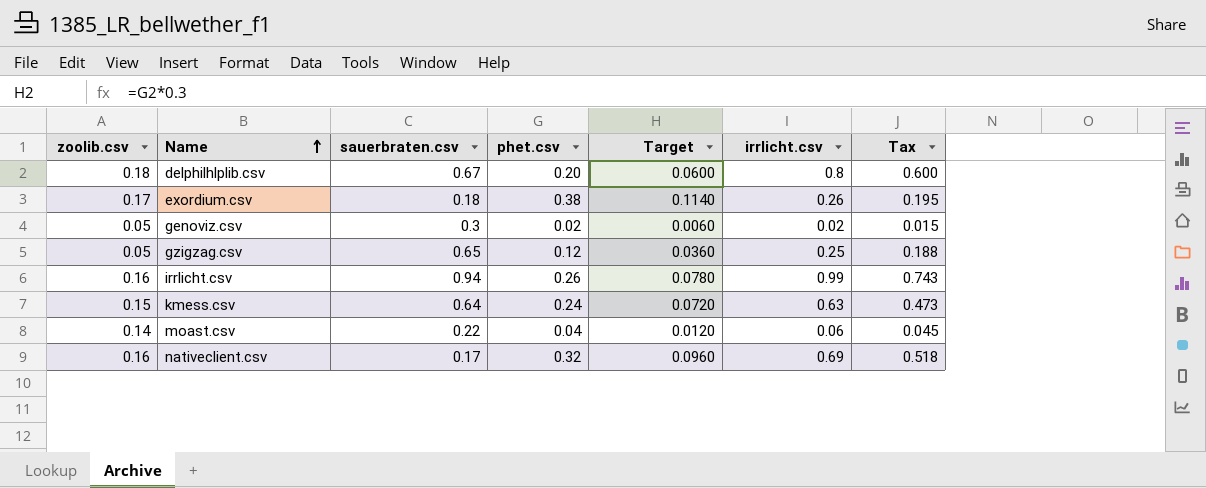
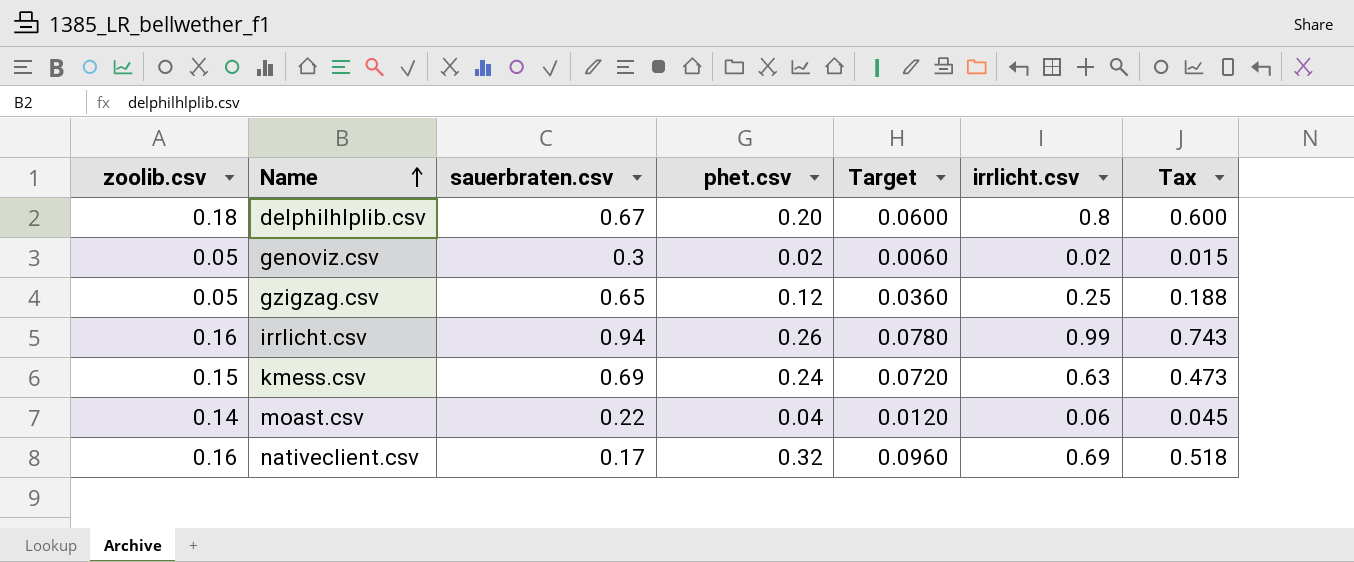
row exordium.csv: 0.17 | 0.18 | 0.38 | 0.1140 | 0.26 | 0.195 -> none
kmess.csv | sauerbraten.csv: 0.64 -> 0.69

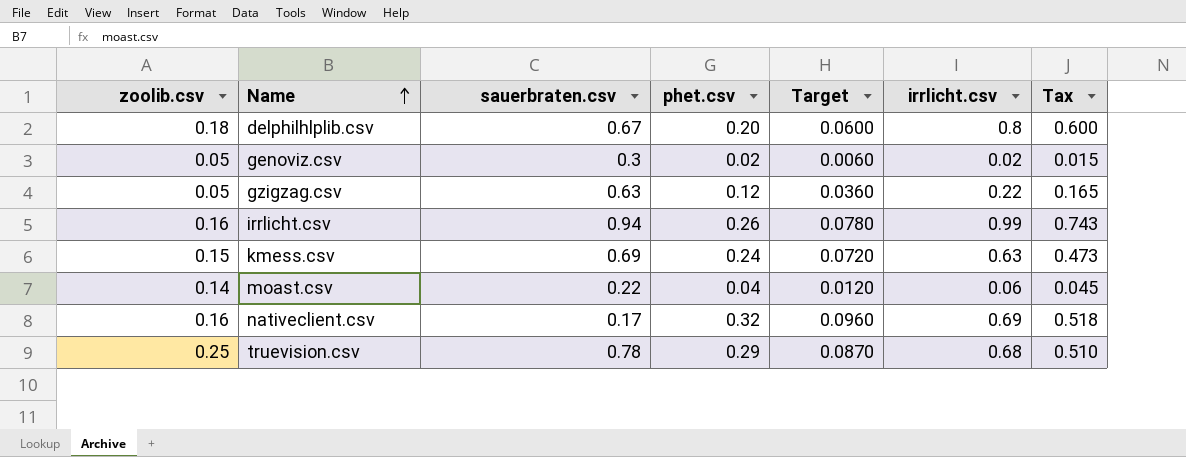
gzigzag.csv | sauerbraten.csv: 0.65 -> 0.63
gzigzag.csv | irrlicht.csv: 0.25 -> 0.22
gzigzag.csv | Tax: 0.188 -> 0.165
row truevision.csv: none -> 0.25 | 0.78 | 0.29 | 0.0870 | 0.68 | 0.510

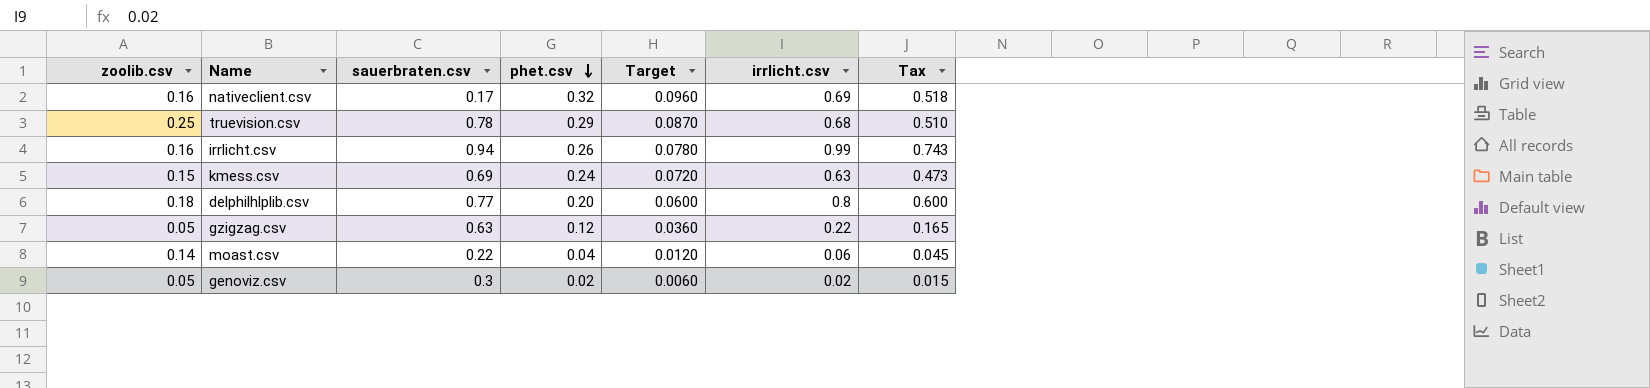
row order: Name ascending -> phet.csv descending
delphilhlplib.csv | sauerbraten.csv: 0.67 -> 0.77

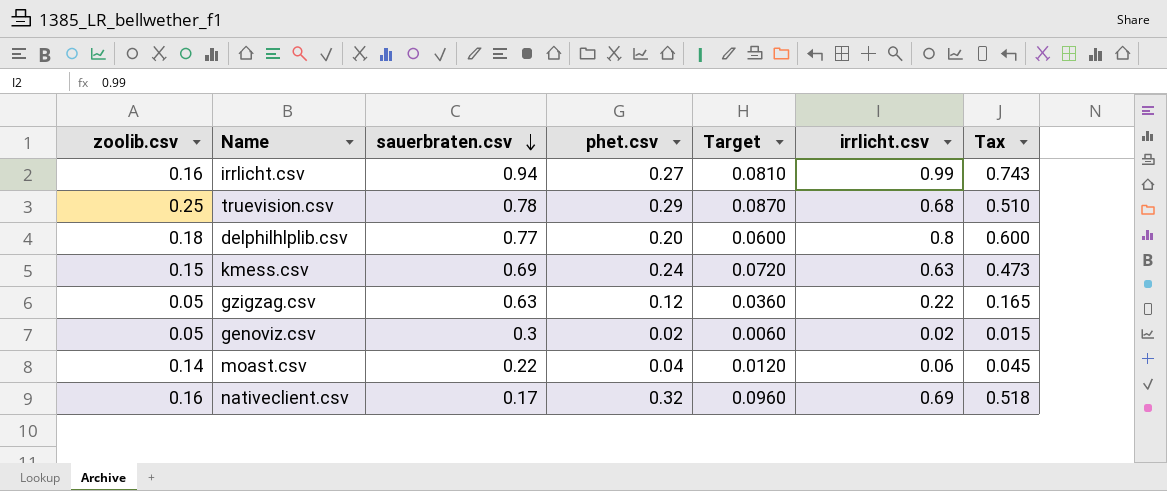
row order: phet.csv descending -> sauerbraten.csv descending
irrlicht.csv | phet.csv: 0.26 -> 0.27
irrlicht.csv | Target: 0.0780 -> 0.0810

